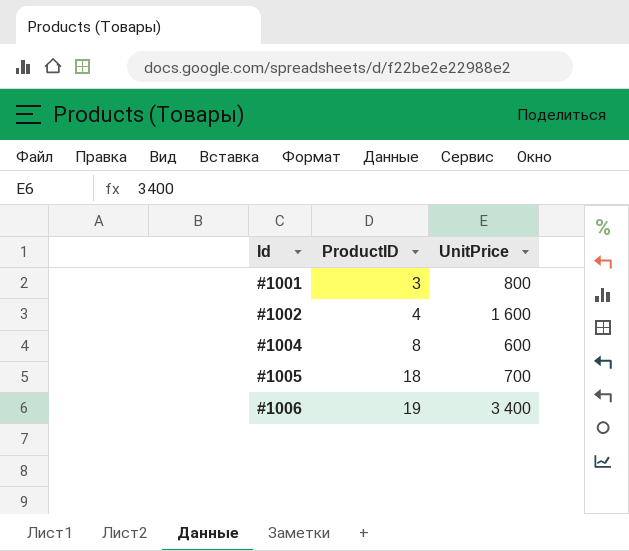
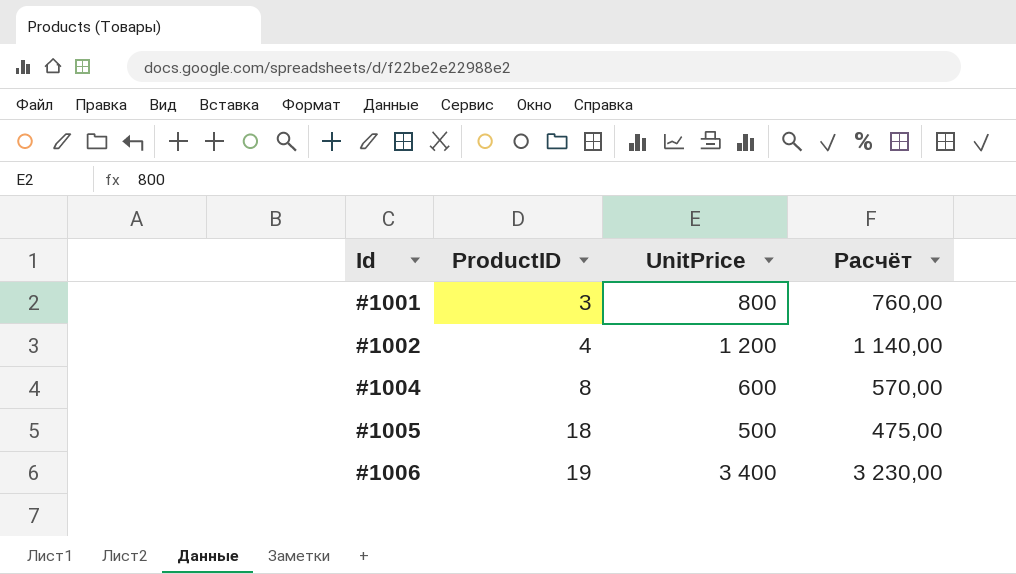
column Расчёт | formula: none -> [UnitPrice] * 0,95
#1002 | UnitPrice: 1 600 -> 1 200
#1005 | UnitPrice: 700 -> 500

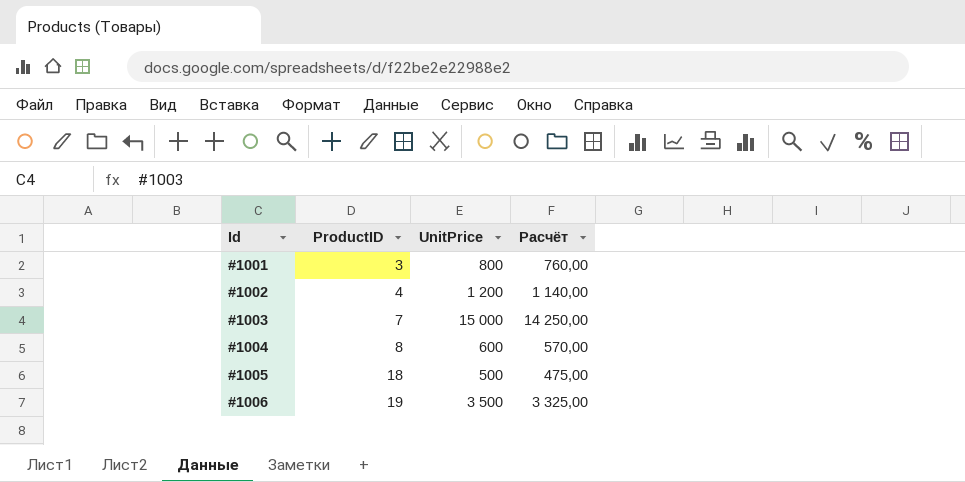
row #1003: none -> 7 | 15 000 | 14 250,00
#1006 | UnitPrice: 3 400 -> 3 500
#1006 | Расчёт: 3 230,00 -> 3 325,00

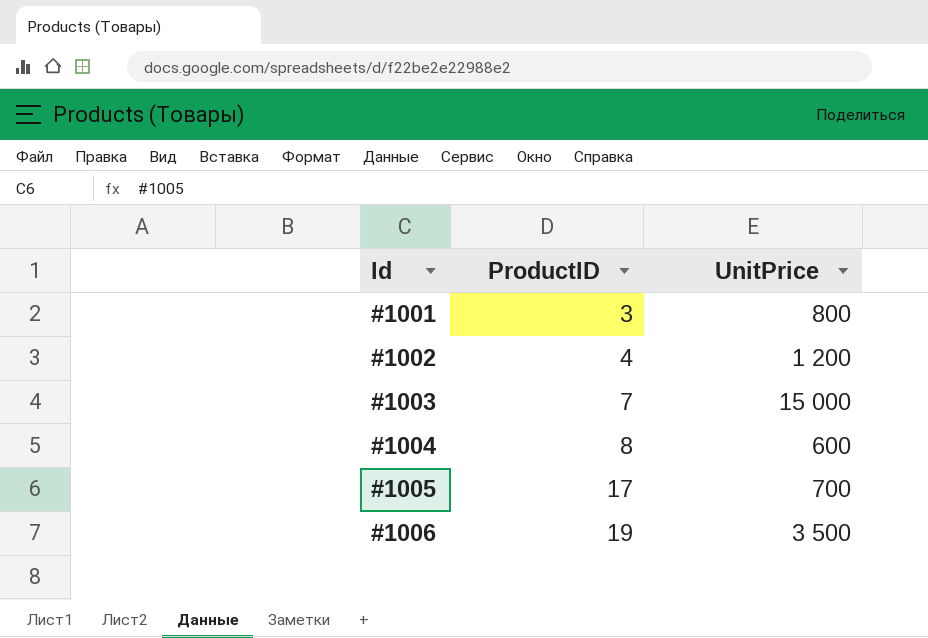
column Расчёт | formula: [UnitPrice] * 0,95 -> none
#1005 | ProductID: 18 -> 17
#1005 | UnitPrice: 500 -> 700

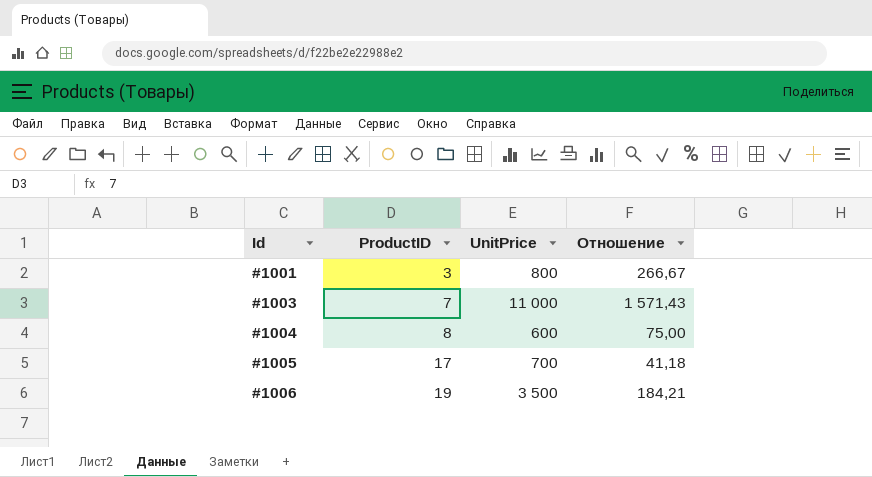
column Отношение | formula: none -> [UnitPrice] / [ProductID]
row #1002: 4 | 1 200 -> none
#1003 | UnitPrice: 15 000 -> 11 000

